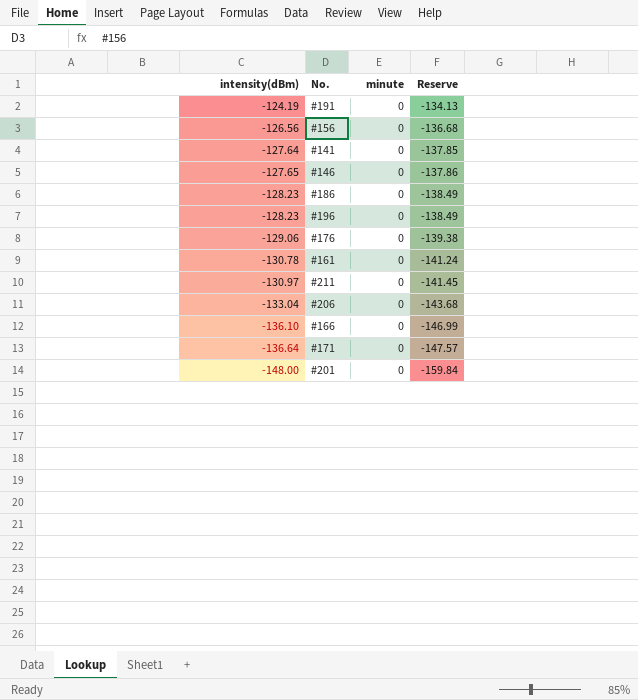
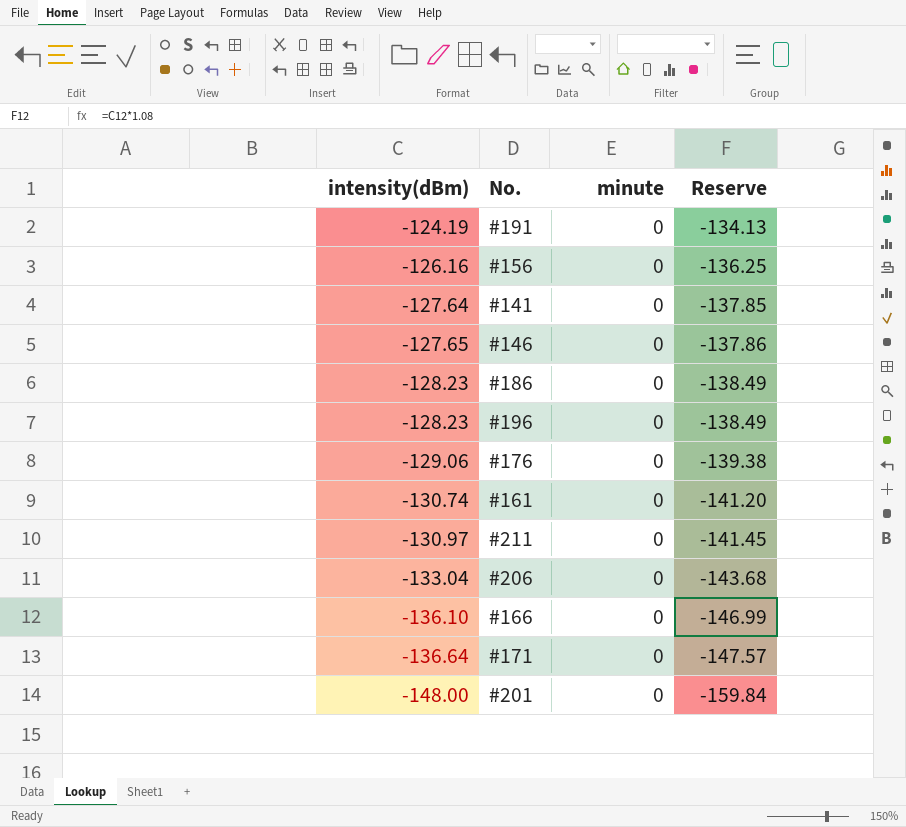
#156 | intensity(dBm): -126.56 -> -126.16
#156 | Reserve: -136.68 -> -136.25
#161 | intensity(dBm): -130.78 -> -130.74
#161 | Reserve: -141.24 -> -141.20

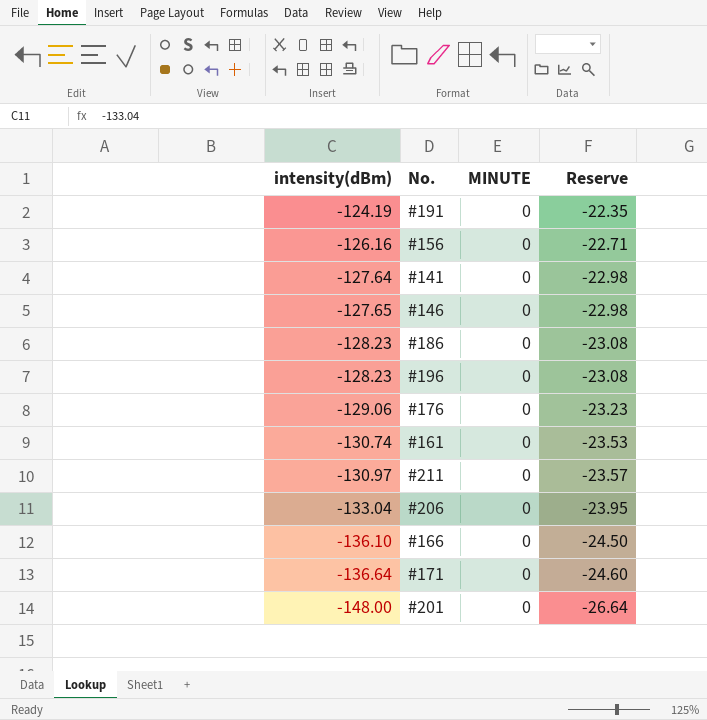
column name: minute -> MINUTE
column Reserve | formula: [intensity(dBm)] * 1.08 -> [intensity(dBm)] * 0.18

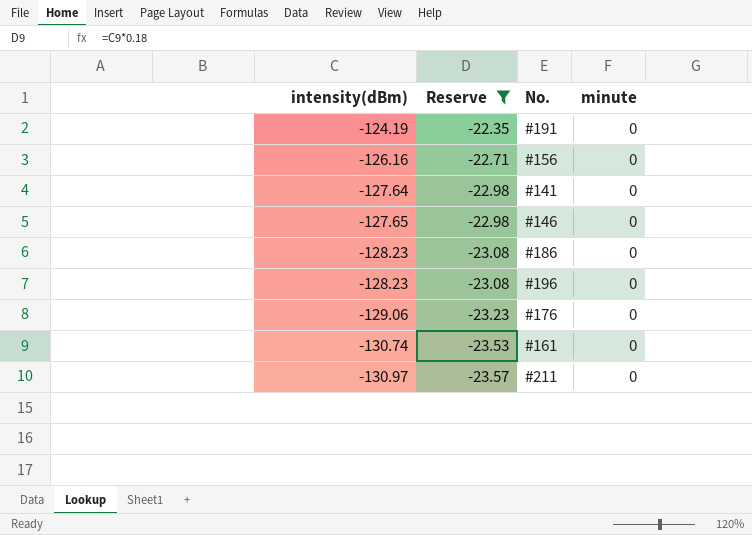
filter: none -> Reserve >= -23.57
column Reserve | position: 4 -> 2
column name: MINUTE -> minute

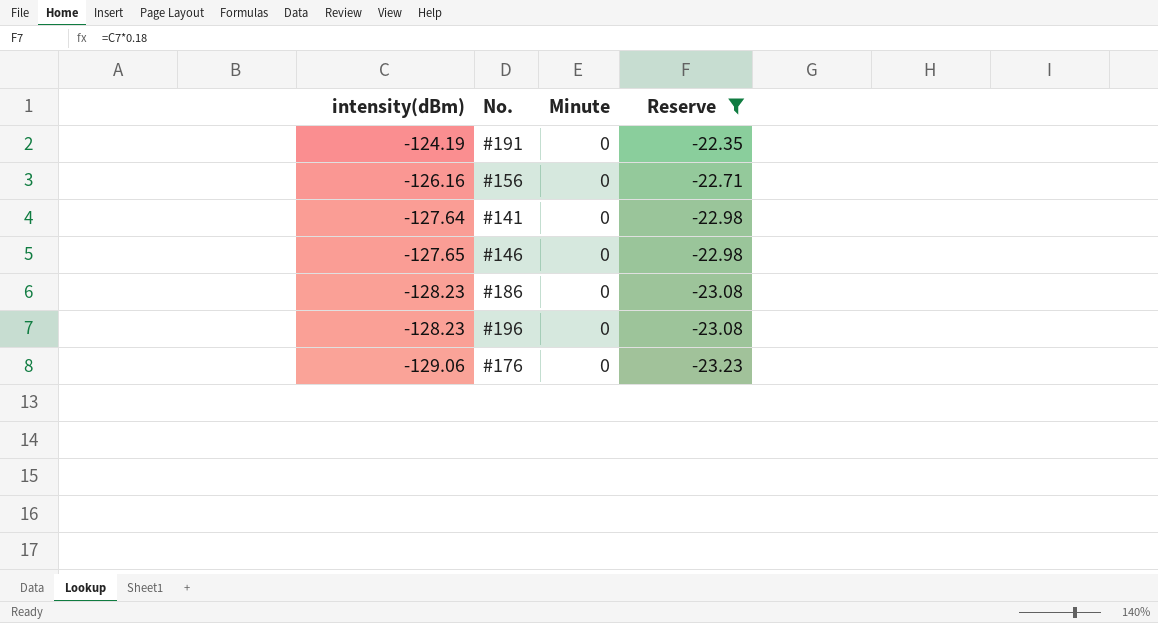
column name: minute -> Minute
column Reserve | position: 2 -> 4
row #161: -130.74 | -23.53 | 0 -> none
row #211: -130.97 | -23.57 | 0 -> none

